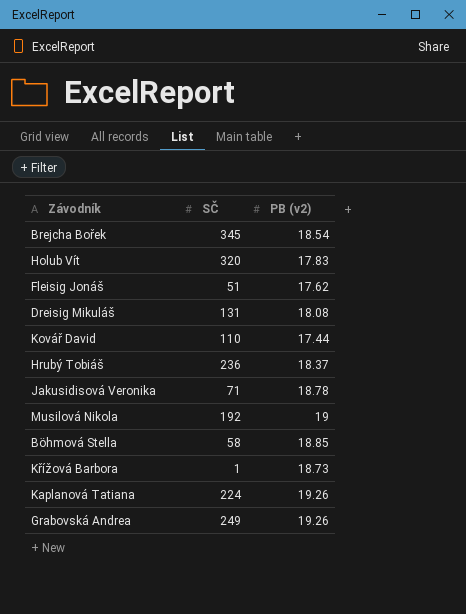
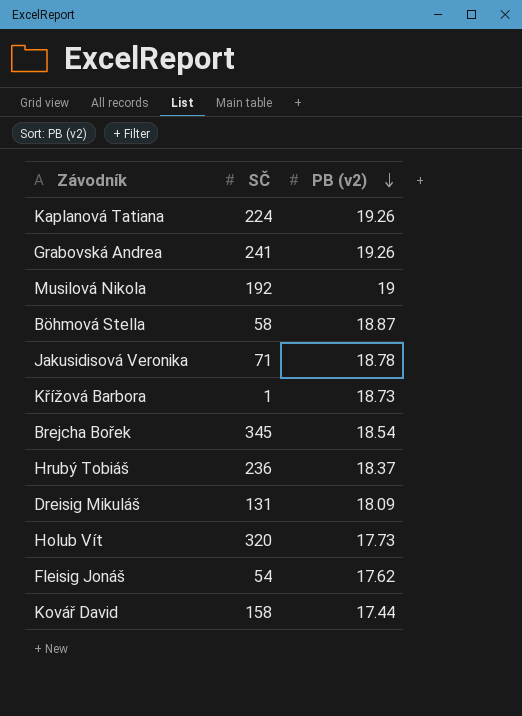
row order: none -> PB (v2) descending
Grabovská Andrea | SČ: 249 -> 241
Böhmová Stella | PB (v2): 18.85 -> 18.87
Dreisig Mikuláš | PB (v2): 18.08 -> 18.09
Holub Vít | PB (v2): 17.83 -> 17.73
Fleisig Jonáš | SČ: 51 -> 54
Kovář David | SČ: 110 -> 158

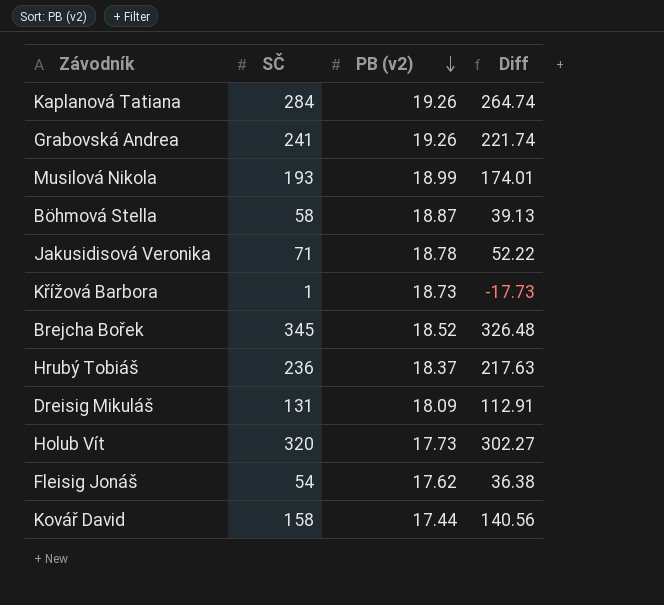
column Diff | formula: none -> [SČ] - [PB (v2)]
Kaplanová Tatiana | SČ: 224 -> 284
Musilová Nikola | SČ: 192 -> 193
Musilová Nikola | PB (v2): 19 -> 18.99
Brejcha Bořek | PB (v2): 18.54 -> 18.52

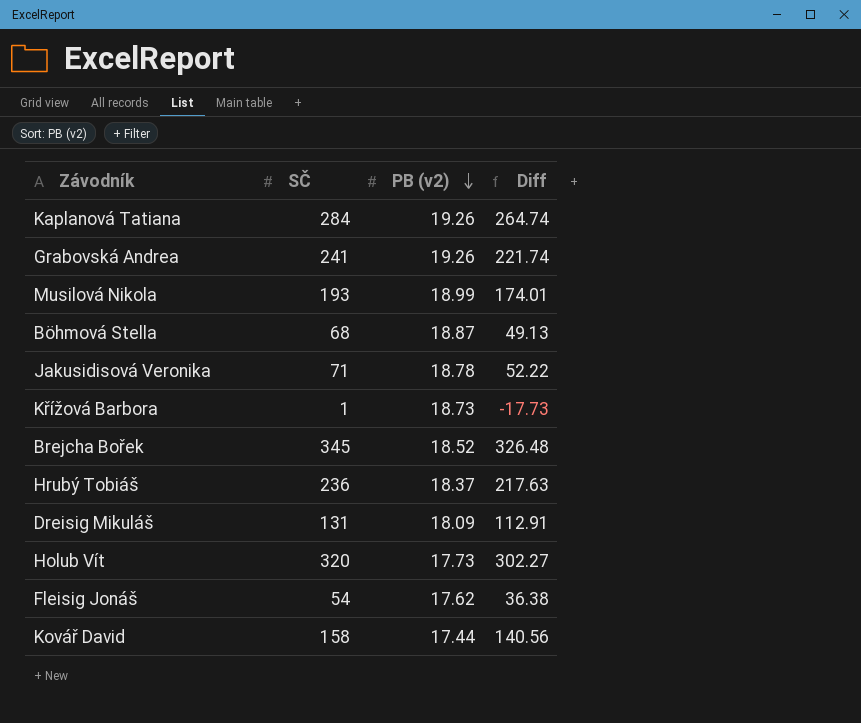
Böhmová Stella | SČ: 58 -> 68
Böhmová Stella | Diff: 39.13 -> 49.13

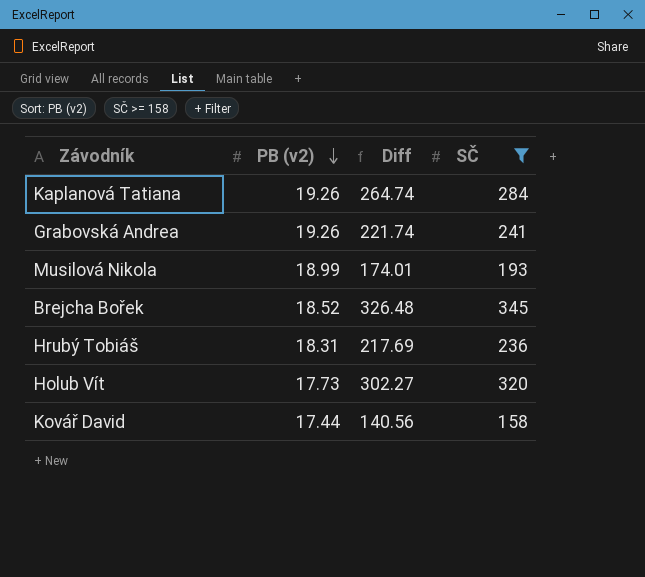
filter: none -> SČ >= 158
column SČ | position: 2 -> 4
Hrubý Tobiáš | PB (v2): 18.37 -> 18.31
Hrubý Tobiáš | Diff: 217.63 -> 217.69

